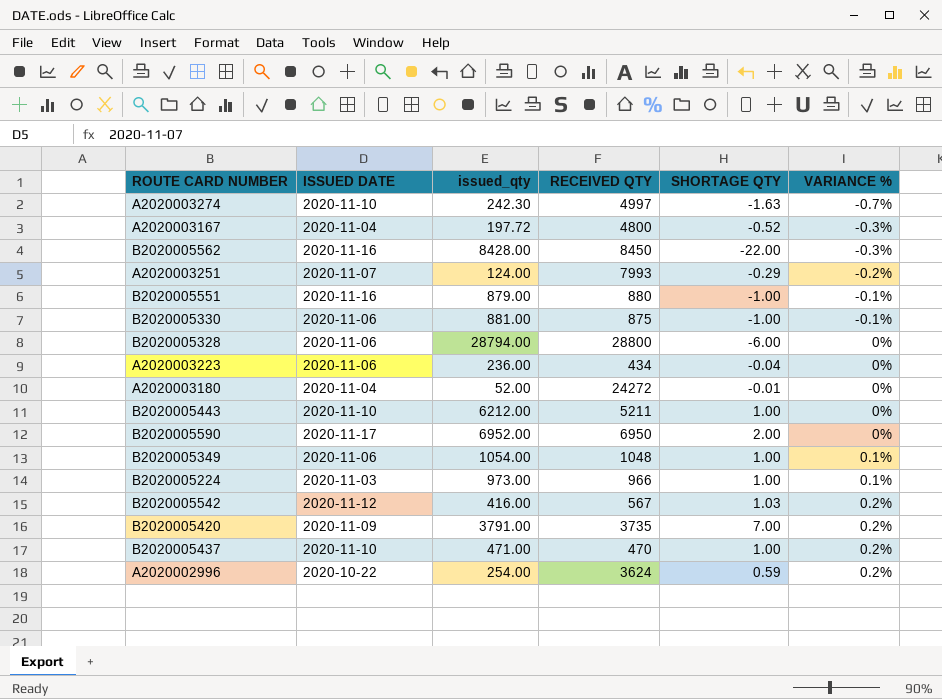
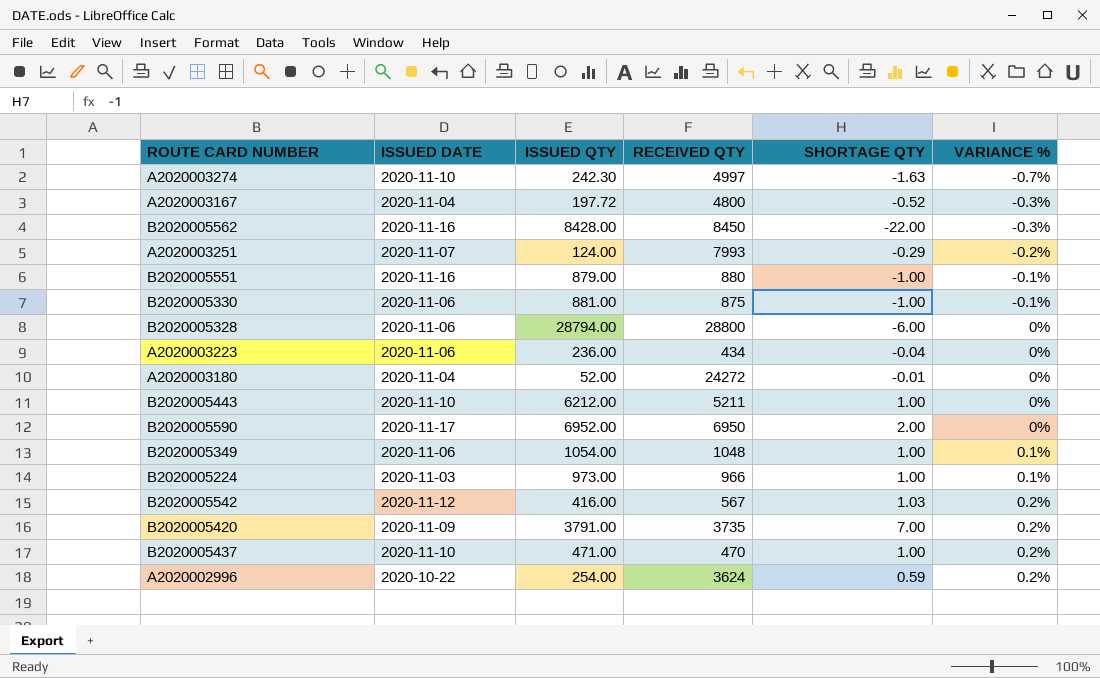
column name: issued_qty -> ISSUED QTY

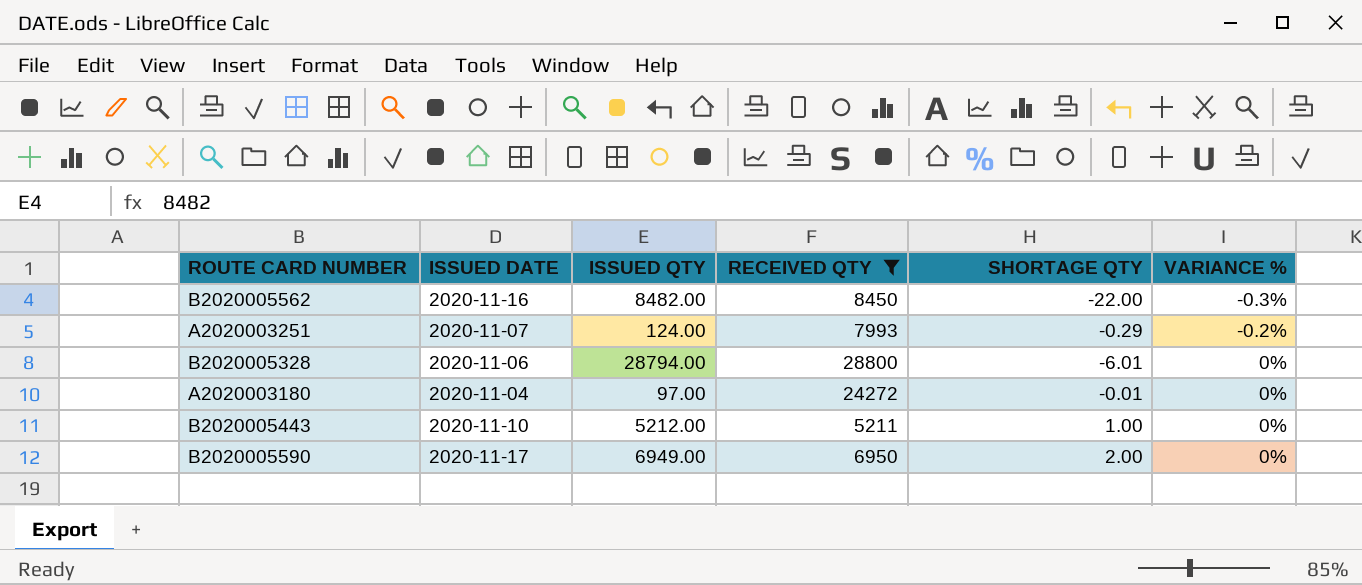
filter: none -> RECEIVED QTY >= 5211
B2020005562 | ISSUED QTY: 8428.00 -> 8482.00
B2020005328 | SHORTAGE QTY: -6.00 -> -6.01
A2020003180 | ISSUED QTY: 52.00 -> 97.00
B2020005443 | ISSUED QTY: 6212.00 -> 5212.00
B2020005590 | ISSUED QTY: 6952.00 -> 6949.00

